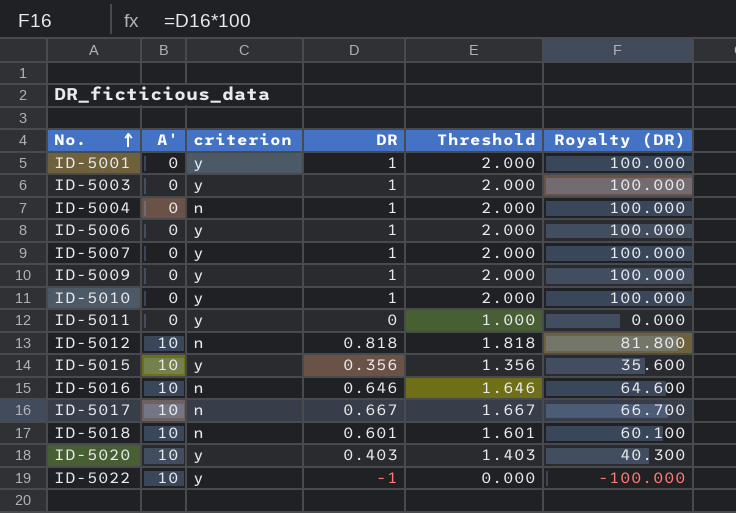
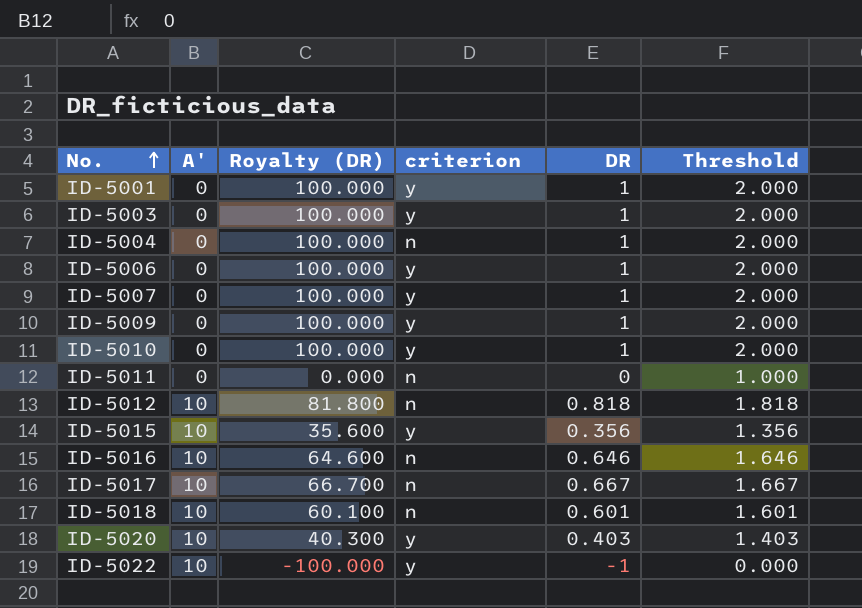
column Royalty (DR) | position: 6 -> 3
ID-5011 | criterion: y -> n

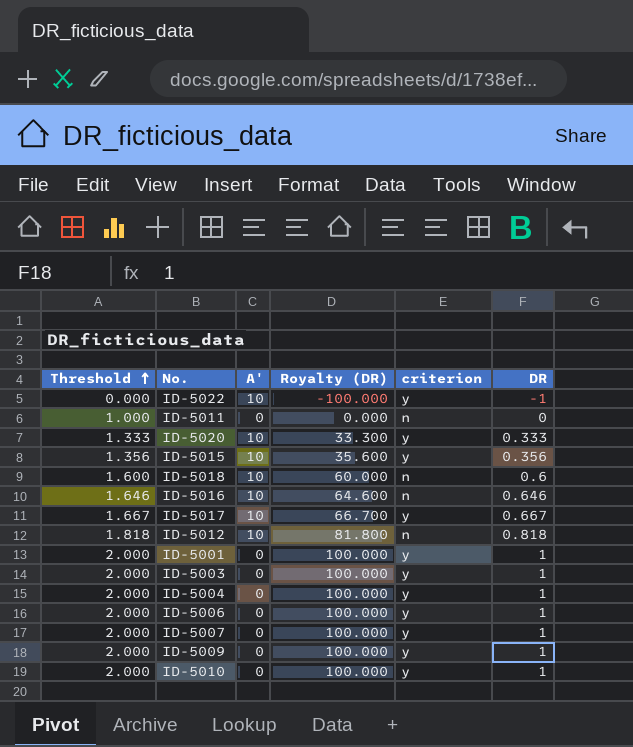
row order: No. ascending -> Threshold ascending
column Threshold | position: 6 -> 1
ID-5020 | Threshold: 1.403 -> 1.333
ID-5020 | Royalty (DR): 40.300 -> 33.300
ID-5020 | DR: 0.403 -> 0.333
ID-5018 | Threshold: 1.601 -> 1.600
ID-5018 | Royalty (DR): 60.100 -> 60.000
ID-5018 | DR: 0.601 -> 0.6
ID-5017 | criterion: n -> y
ID-5004 | criterion: n -> y

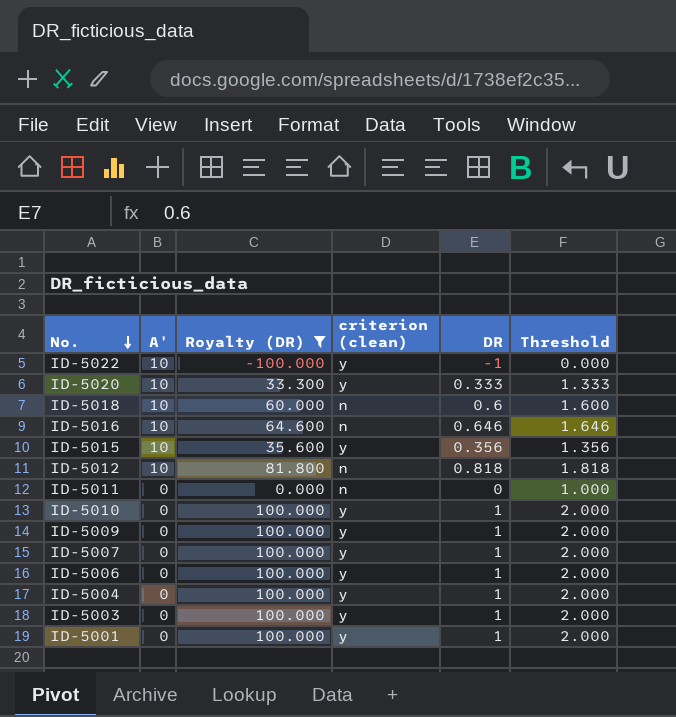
filter: none -> Royalty (DR) != 66.700
row order: Threshold ascending -> No. descending
column name: criterion -> criterion (clean)
column Threshold | position: 1 -> 6

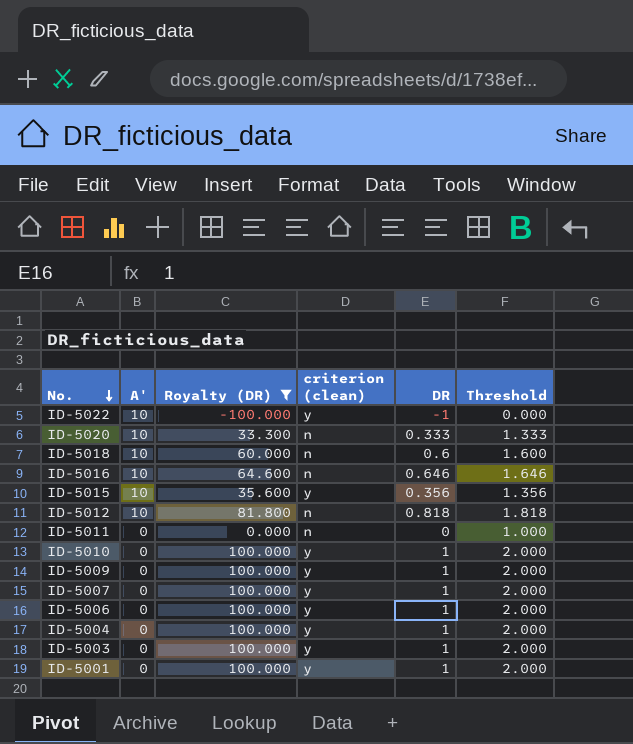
ID-5020 | criterion (clean): y -> n

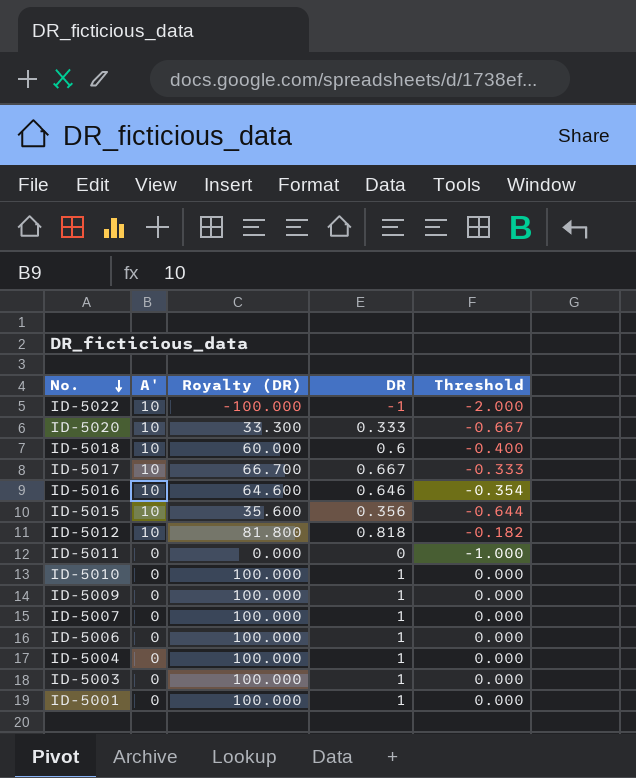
filter: Royalty (DR) != 66.700 -> none
column criterion (clean) | position: 4 -> none
column Threshold | formula: [DR] + 1 -> [DR] - 1

